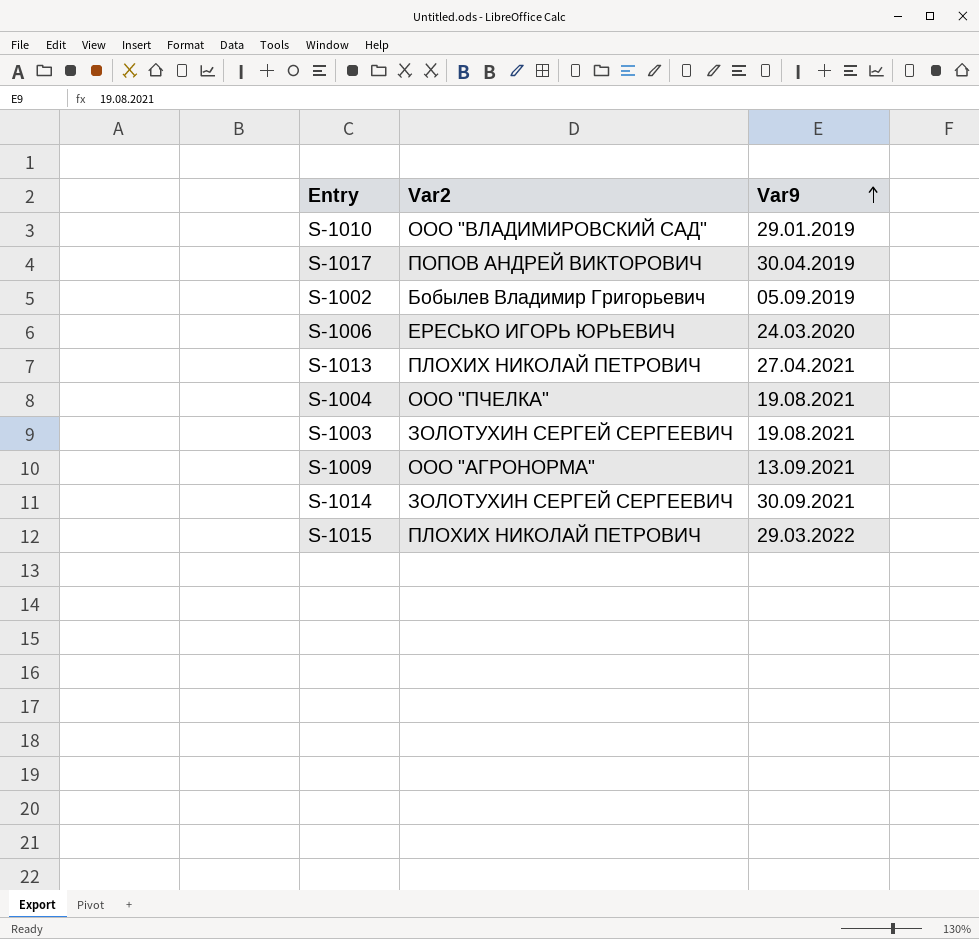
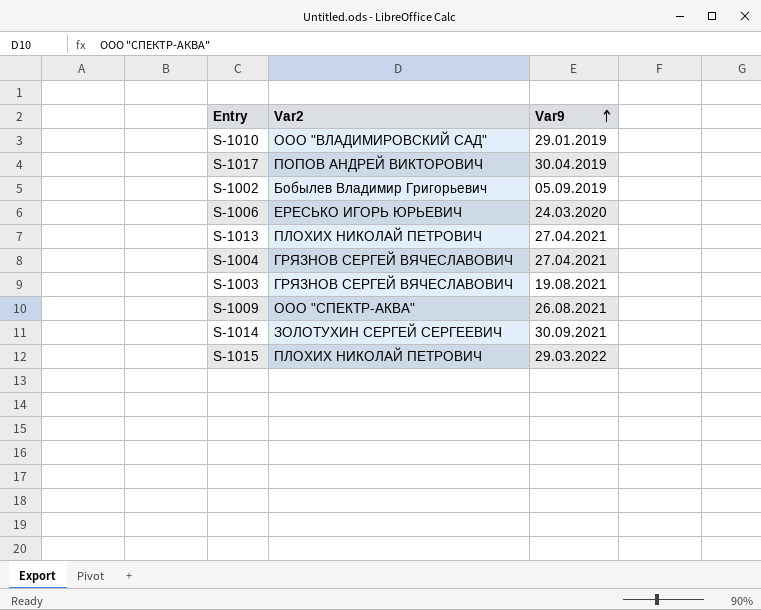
S-1004 | Var2: ООО "ПЧЕЛКА" -> ГРЯЗНОВ СЕРГЕЙ ВЯЧЕСЛАВОВИЧ
S-1004 | Var9: 19.08.2021 -> 27.04.2021
S-1003 | Var2: ЗОЛОТУХИН СЕРГЕЙ СЕРГЕЕВИЧ -> ГРЯЗНОВ СЕРГЕЙ ВЯЧЕСЛАВОВИЧ
S-1009 | Var2: ООО "АГРОНОРМА" -> ООО "СПЕКТР-АКВА"
S-1009 | Var9: 13.09.2021 -> 26.08.2021

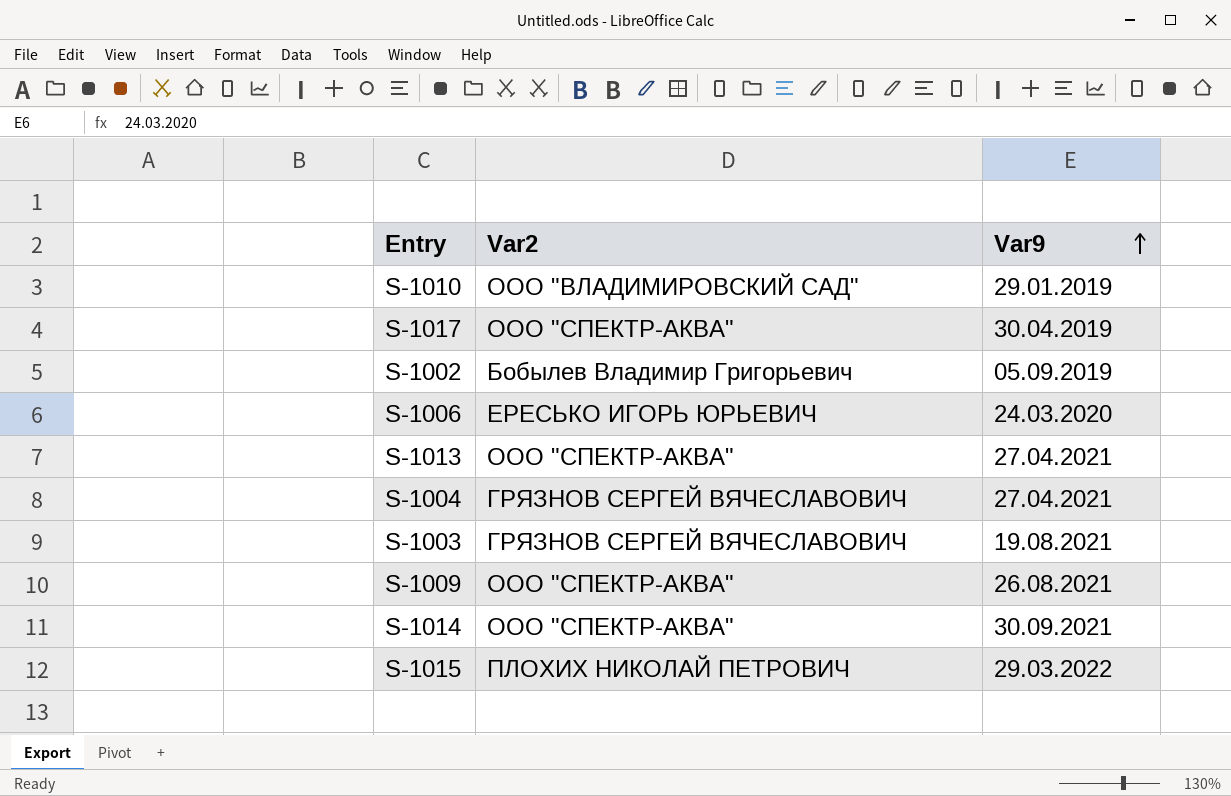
S-1017 | Var2: ПОПОВ АНДРЕЙ ВИКТОРОВИЧ -> ООО "СПЕКТР-АКВА"
S-1013 | Var2: ПЛОХИХ НИКОЛАЙ ПЕТРОВИЧ -> ООО "СПЕКТР-АКВА"
S-1014 | Var2: ЗОЛОТУХИН СЕРГЕЙ СЕРГЕЕВИЧ -> ООО "СПЕКТР-АКВА"

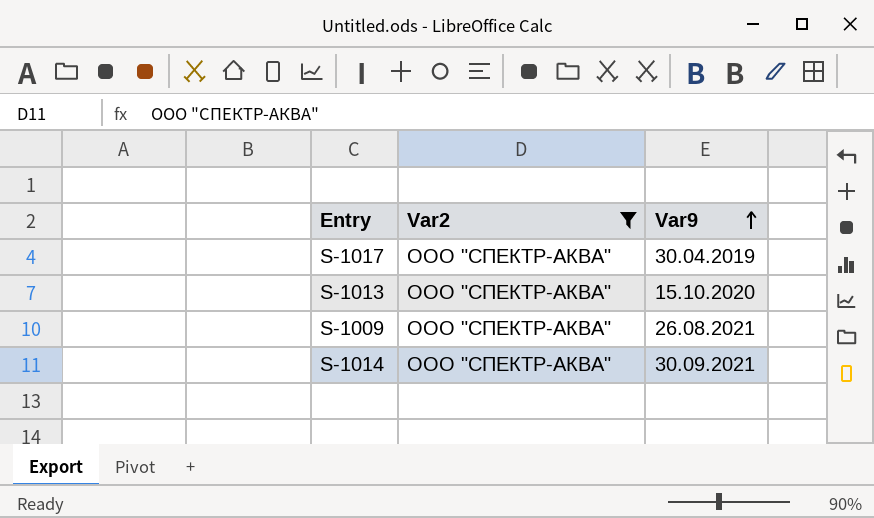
filter: none -> Var2 = ООО "СПЕКТР-АКВА"
S-1013 | Var9: 27.04.2021 -> 15.10.2020

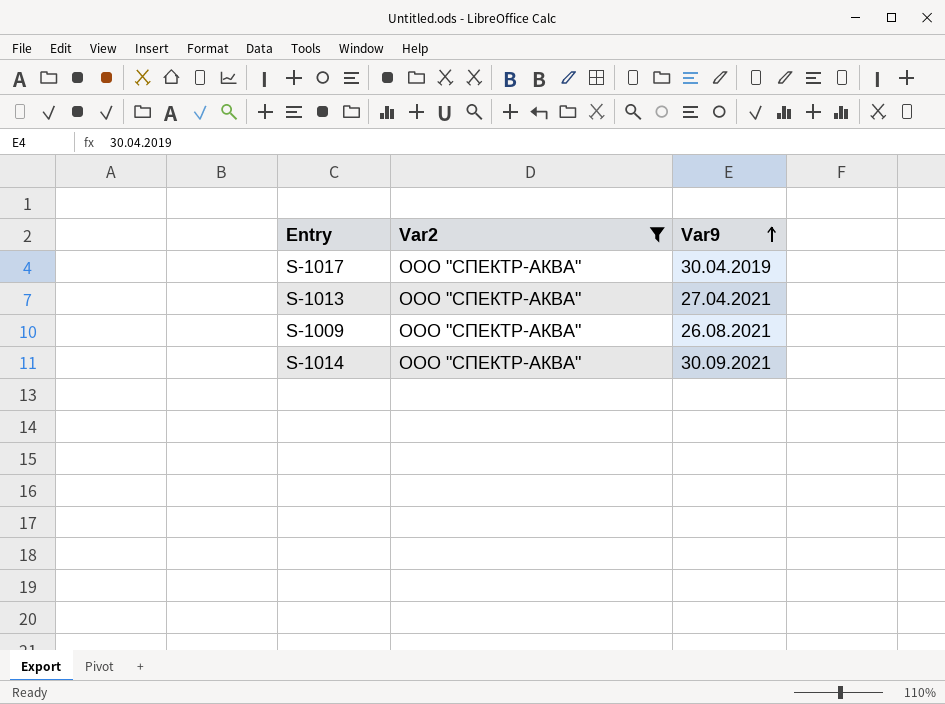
S-1013 | Var9: 15.10.2020 -> 27.04.2021

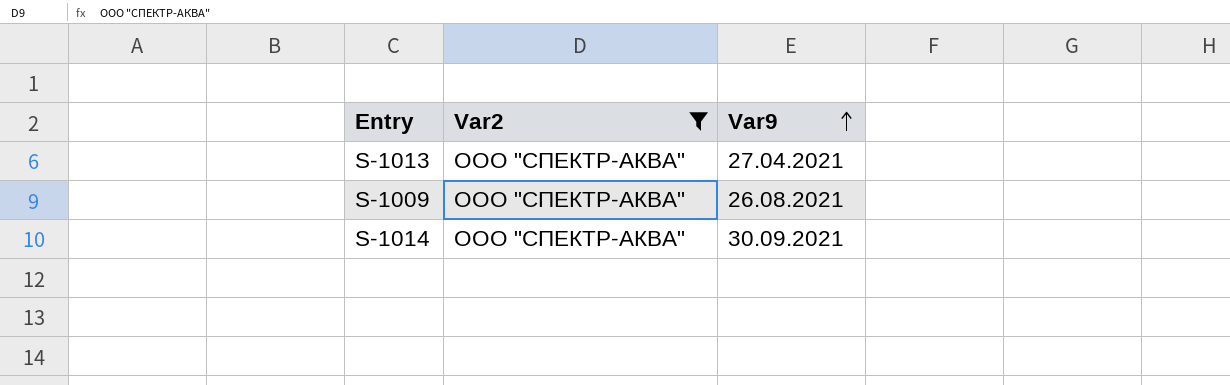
row S-1017: ООО "СПЕКТР-АКВА" | 30.04.2019 -> none

